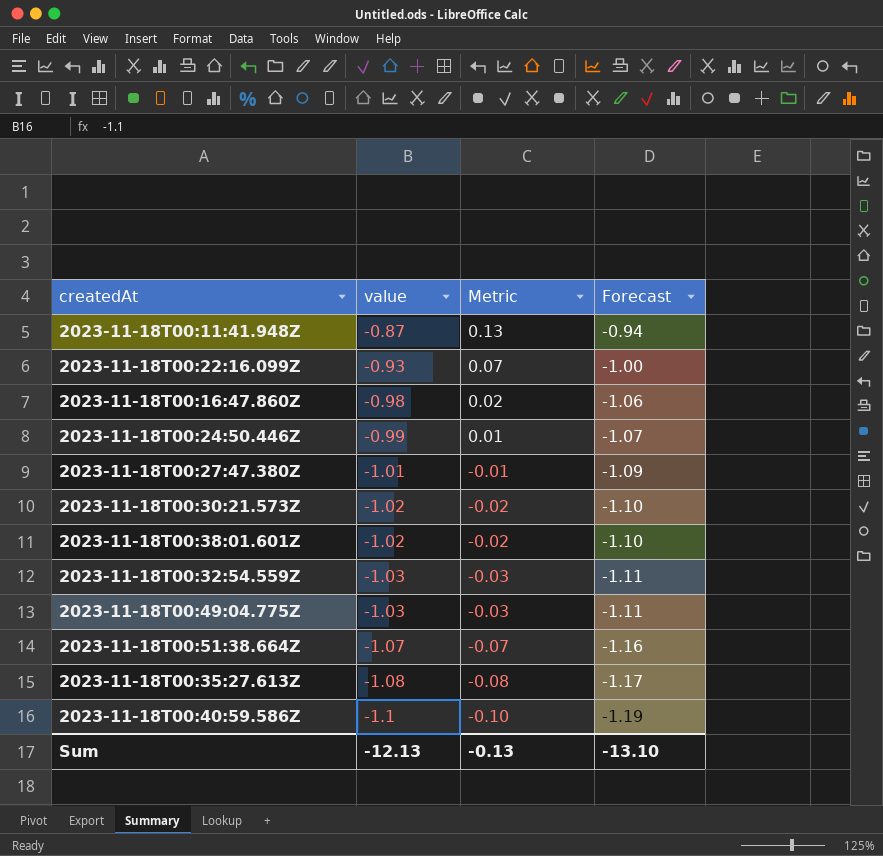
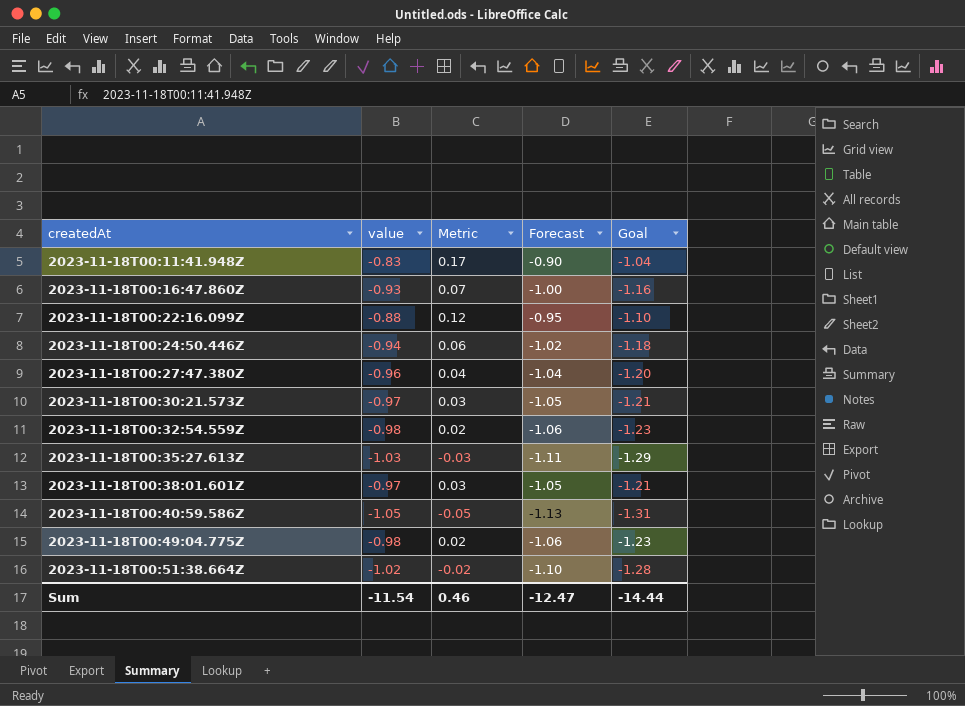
row order: value descending -> createdAt ascending
column Goal | formula: none -> [value] * 1.25
2023-11-18T00:11:41.948Z | value: -0.87 -> -0.83
2023-11-18T00:11:41.948Z | Metric: 0.13 -> 0.17
2023-11-18T00:11:41.948Z | Forecast: -0.94 -> -0.90
2023-11-18T00:16:47.860Z | value: -0.98 -> -0.93
2023-11-18T00:16:47.860Z | Metric: 0.02 -> 0.07
2023-11-18T00:16:47.860Z | Forecast: -1.06 -> -1.00
2023-11-18T00:22:16.099Z | value: -0.93 -> -0.88
2023-11-18T00:22:16.099Z | Metric: 0.07 -> 0.12
2023-11-18T00:22:16.099Z | Forecast: -1.00 -> -0.95
2023-11-18T00:24:50.446Z | value: -0.99 -> -0.94
2023-11-18T00:24:50.446Z | Metric: 0.01 -> 0.06
2023-11-18T00:24:50.446Z | Forecast: -1.07 -> -1.02
2023-11-18T00:27:47.380Z | value: -1.01 -> -0.96
2023-11-18T00:27:47.380Z | Metric: -0.01 -> 0.04
2023-11-18T00:27:47.380Z | Forecast: -1.09 -> -1.04
2023-11-18T00:30:21.573Z | value: -1.02 -> -0.97
2023-11-18T00:30:21.573Z | Metric: -0.02 -> 0.03
2023-11-18T00:30:21.573Z | Forecast: -1.10 -> -1.05
2023-11-18T00:32:54.559Z | value: -1.03 -> -0.98
2023-11-18T00:32:54.559Z | Metric: -0.03 -> 0.02
2023-11-18T00:32:54.559Z | Forecast: -1.11 -> -1.06
2023-11-18T00:35:27.613Z | value: -1.08 -> -1.03
2023-11-18T00:35:27.613Z | Metric: -0.08 -> -0.03
2023-11-18T00:35:27.613Z | Forecast: -1.17 -> -1.11
2023-11-18T00:38:01.601Z | value: -1.02 -> -0.97
2023-11-18T00:38:01.601Z | Metric: -0.02 -> 0.03
2023-11-18T00:38:01.601Z | Forecast: -1.10 -> -1.05
2023-11-18T00:40:59.586Z | value: -1.1 -> -1.05
2023-11-18T00:40:59.586Z | Metric: -0.10 -> -0.05
2023-11-18T00:40:59.586Z | Forecast: -1.19 -> -1.13
2023-11-18T00:49:04.775Z | value: -1.03 -> -0.98
2023-11-18T00:49:04.775Z | Metric: -0.03 -> 0.02
2023-11-18T00:49:04.775Z | Forecast: -1.11 -> -1.06
2023-11-18T00:51:38.664Z | value: -1.07 -> -1.02
2023-11-18T00:51:38.664Z | Metric: -0.07 -> -0.02
2023-11-18T00:51:38.664Z | Forecast: -1.16 -> -1.10
Sum | value: -12.13 -> -11.54
Sum | Metric: -0.13 -> 0.46
Sum | Forecast: -13.10 -> -12.47

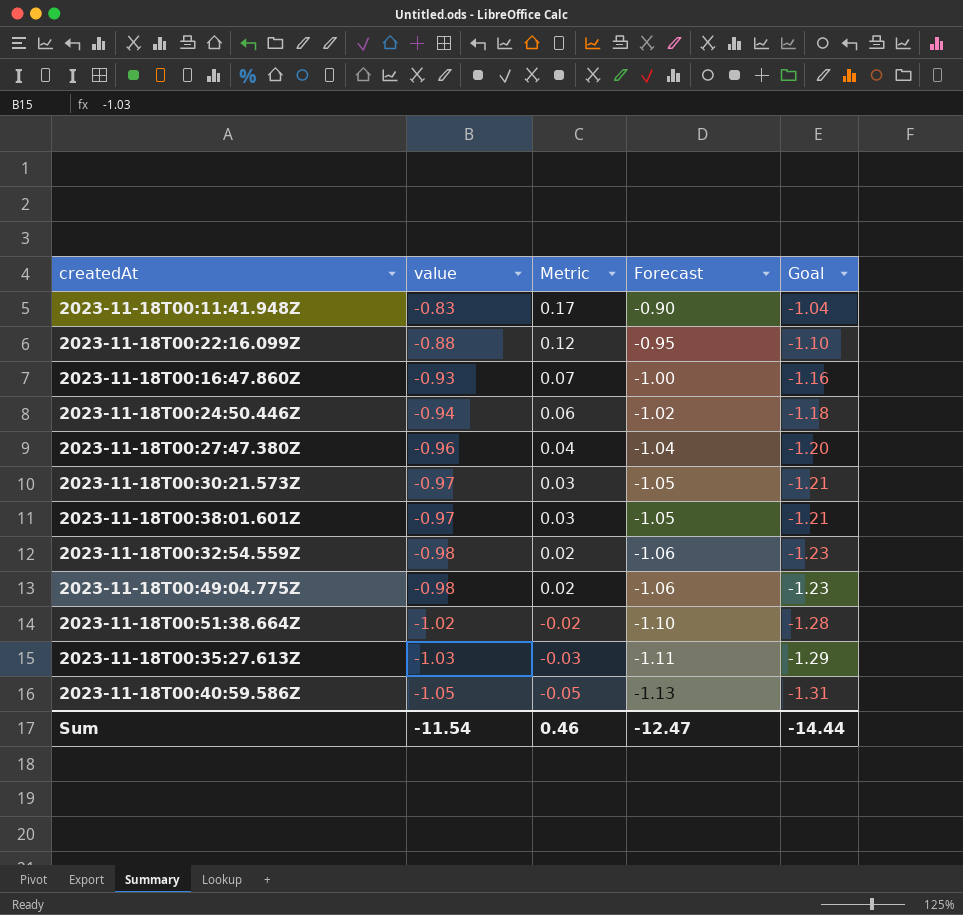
row order: createdAt ascending -> value descending

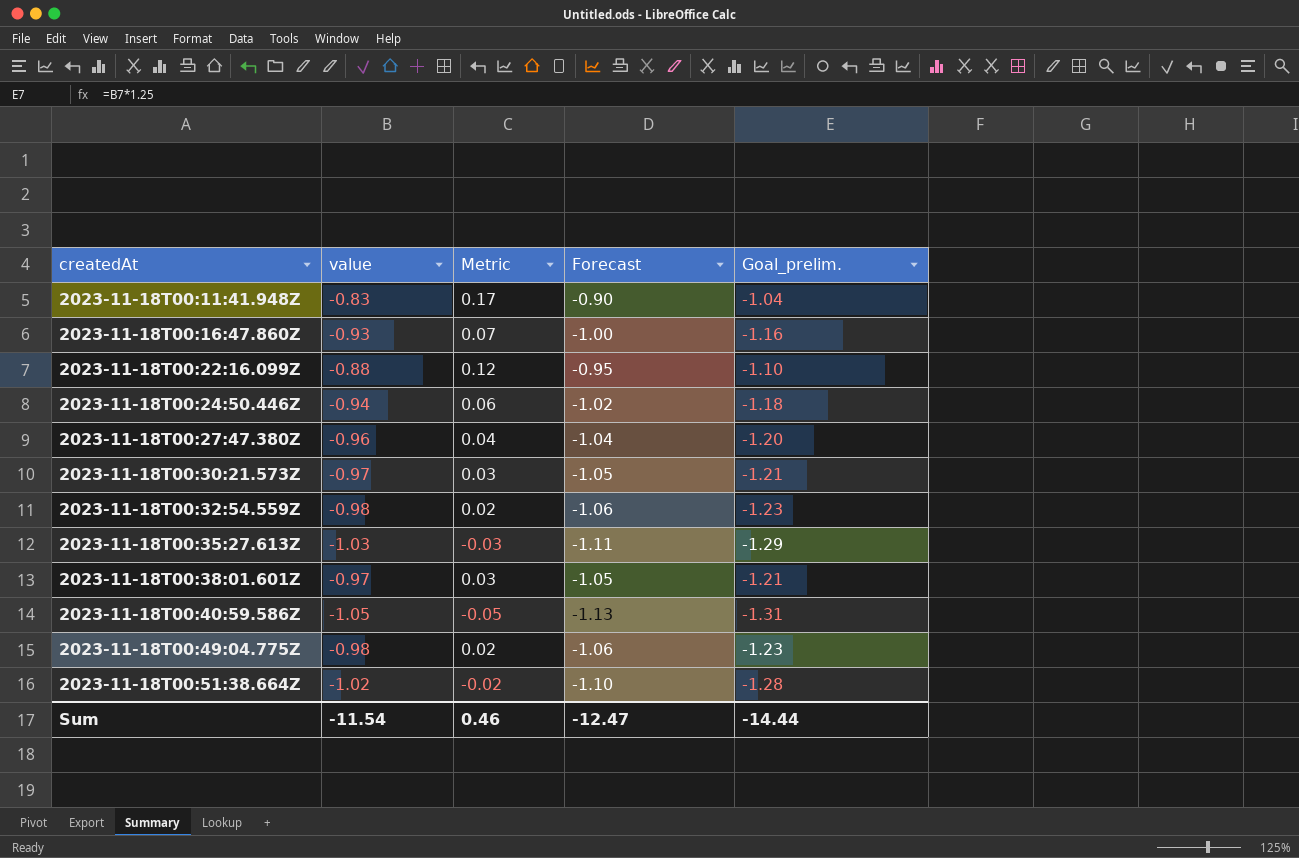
row order: value descending -> createdAt ascending
column name: Goal -> Goal_prelim.

